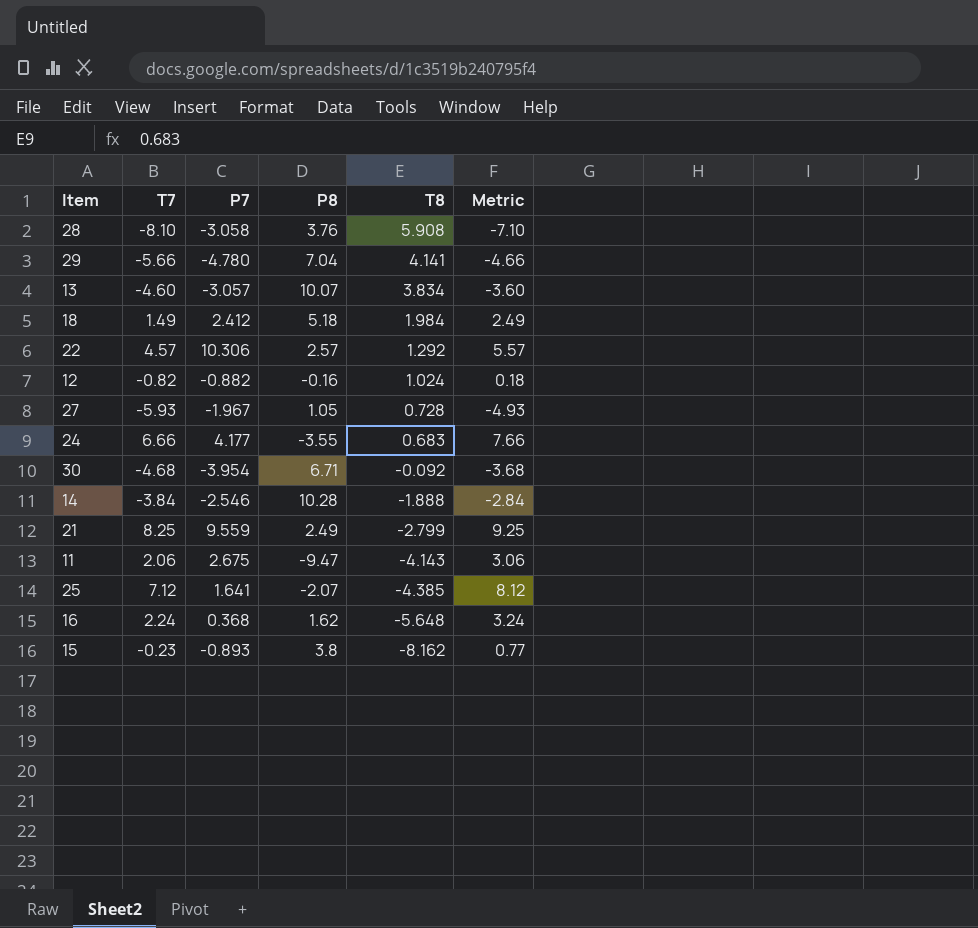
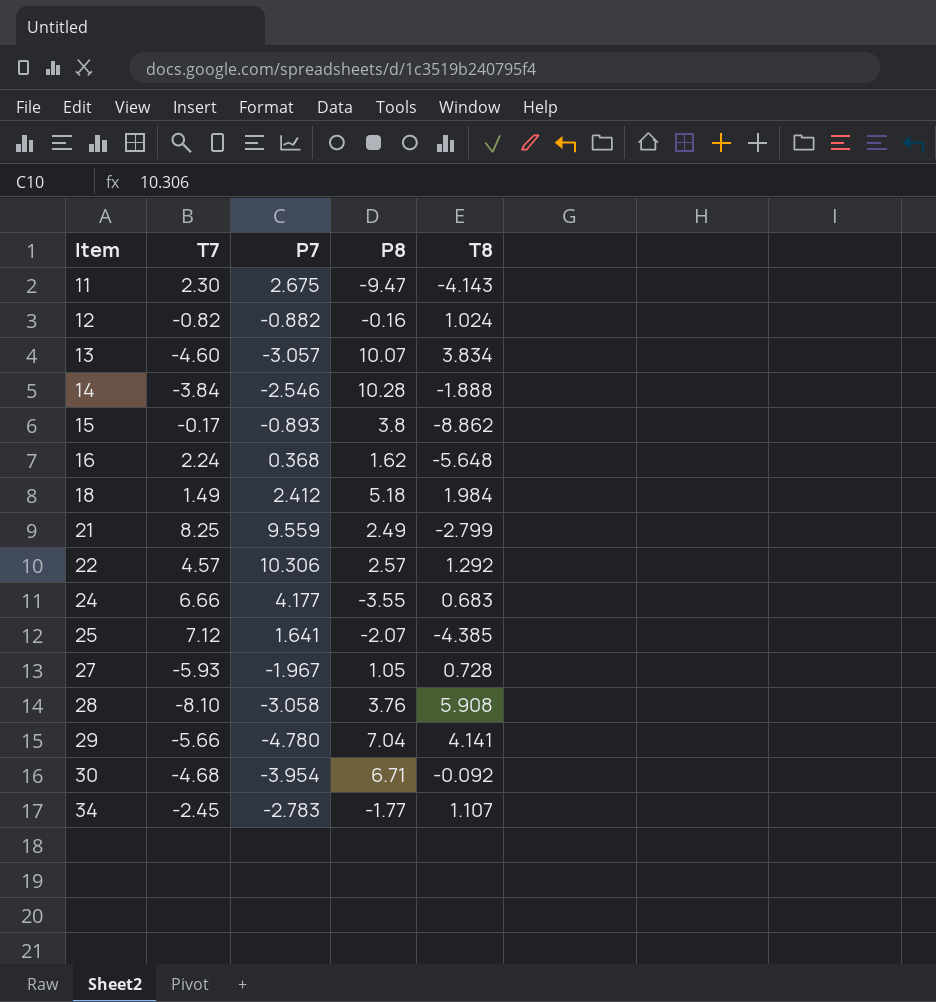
row order: T8 descending -> Item ascending
column Metric | formula: [T7] + 1 -> none
11 | T7: 2.06 -> 2.30
15 | T7: -0.23 -> -0.17
15 | T8: -8.162 -> -8.862
row 34: none -> -2.45 | -2.783 | -1.77 | 1.107

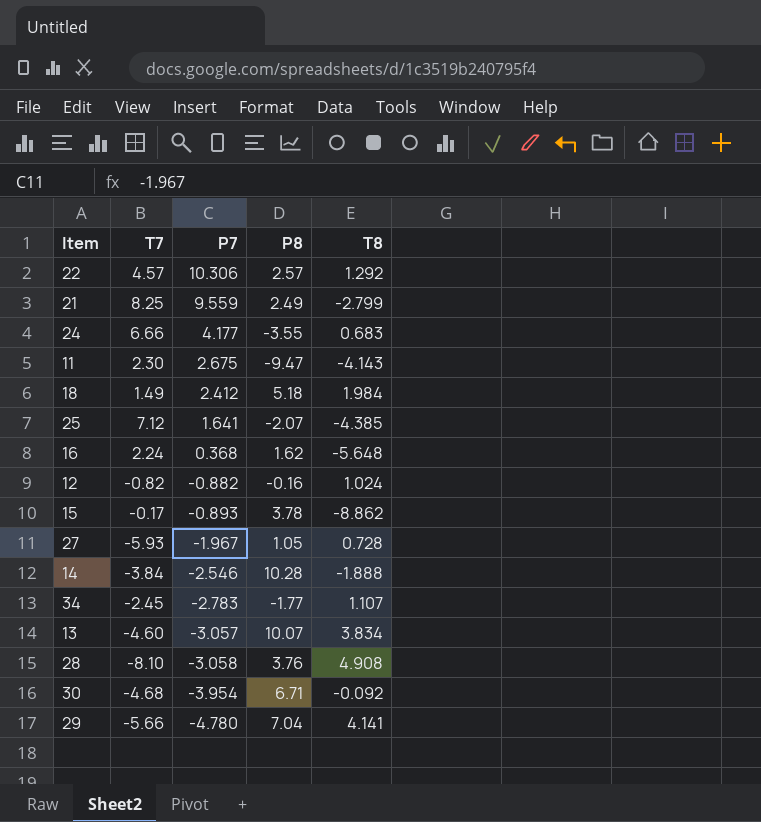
row order: Item ascending -> P7 descending
15 | P8: 3.8 -> 3.78
28 | T8: 5.908 -> 4.908

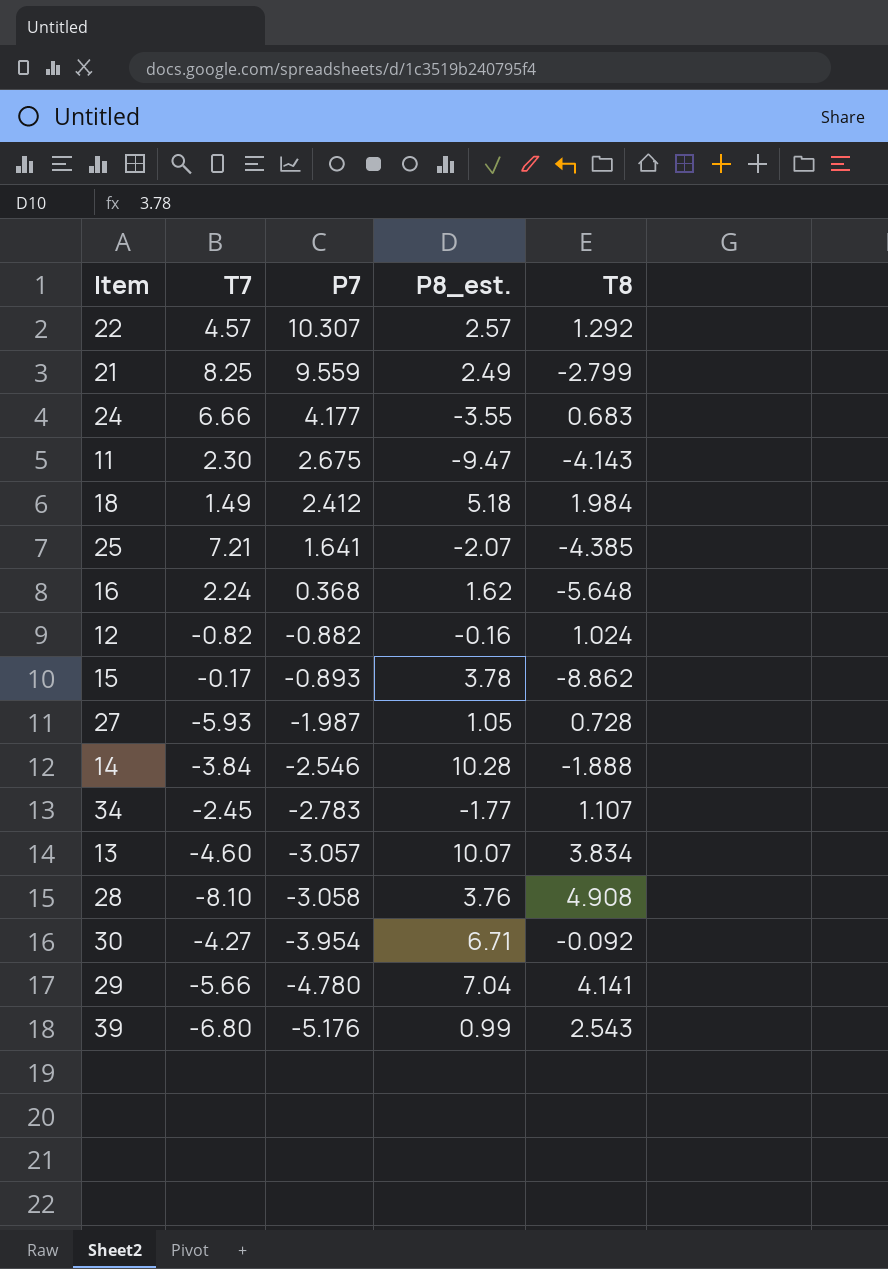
column name: P8 -> P8_est.
22 | P7: 10.306 -> 10.307
25 | T7: 7.12 -> 7.21
27 | P7: -1.967 -> -1.987
30 | T7: -4.68 -> -4.27
row 39: none -> -6.80 | -5.176 | 0.99 | 2.543

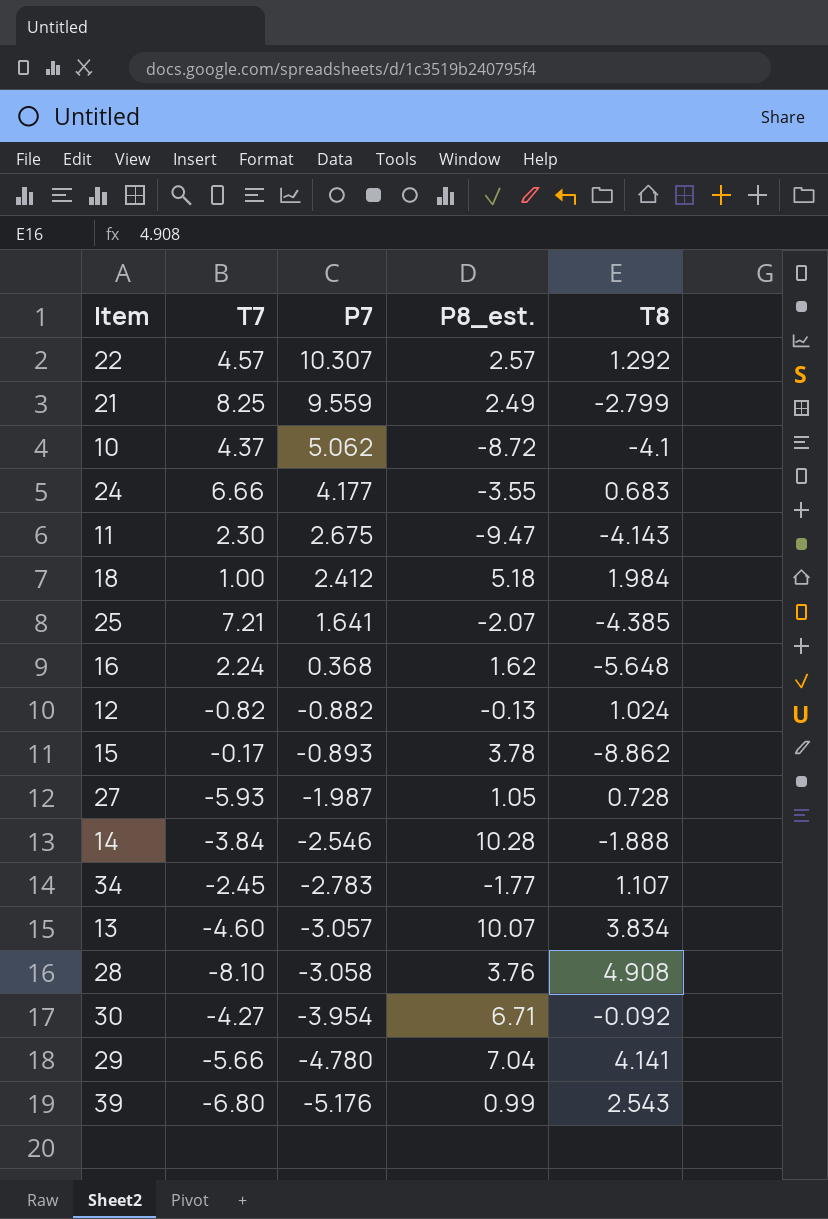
row 10: none -> 4.37 | 5.062 | -8.72 | -4.1
18 | T7: 1.49 -> 1.00
12 | P8_est.: -0.16 -> -0.13

